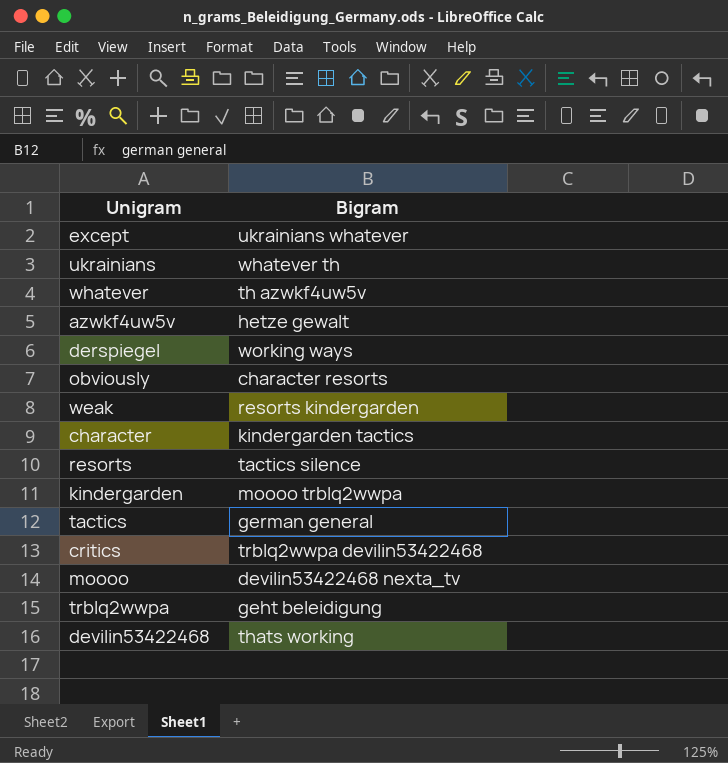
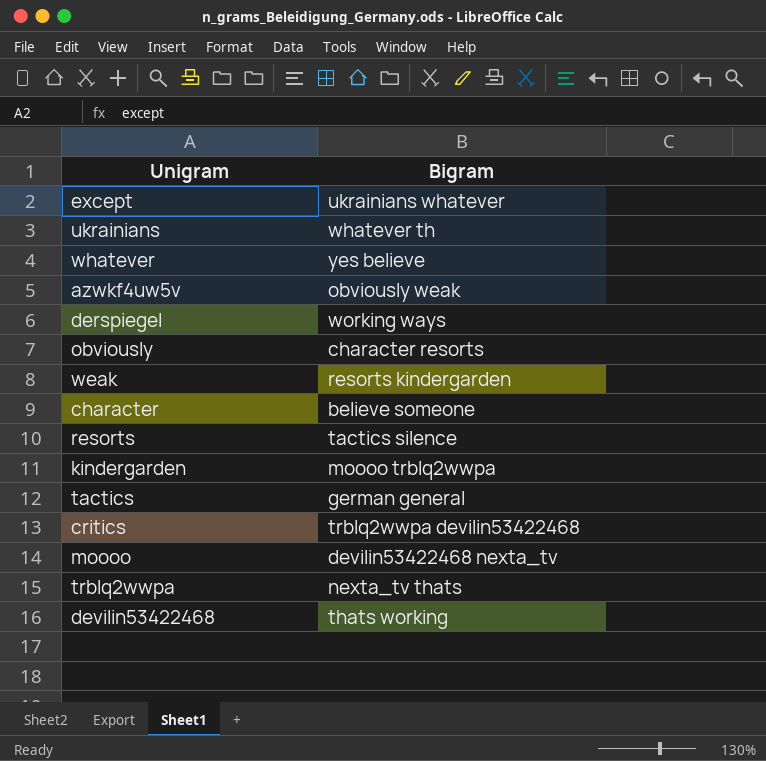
whatever | Bigram: th azwkf4uw5v -> yes believe
azwkf4uw5v | Bigram: hetze gewalt -> obviously weak
character | Bigram: kindergarden tactics -> believe someone
trblq2wwpa | Bigram: geht beleidigung -> nexta_tv thats

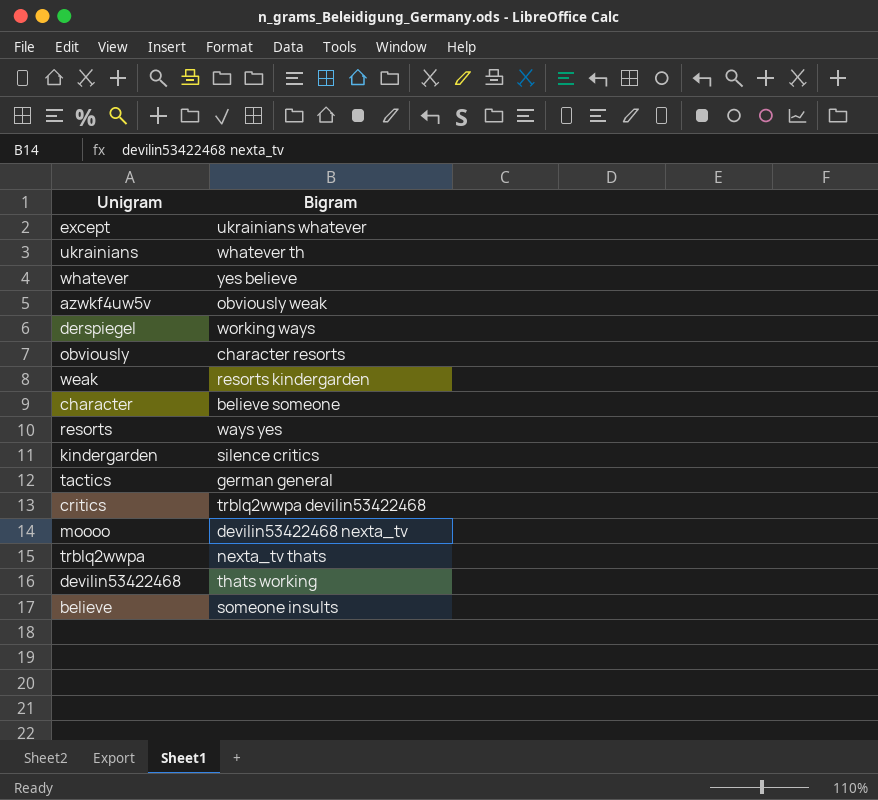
resorts | Bigram: tactics silence -> ways yes
kindergarden | Bigram: moooo trblq2wwpa -> silence critics
row believe: none -> someone insults

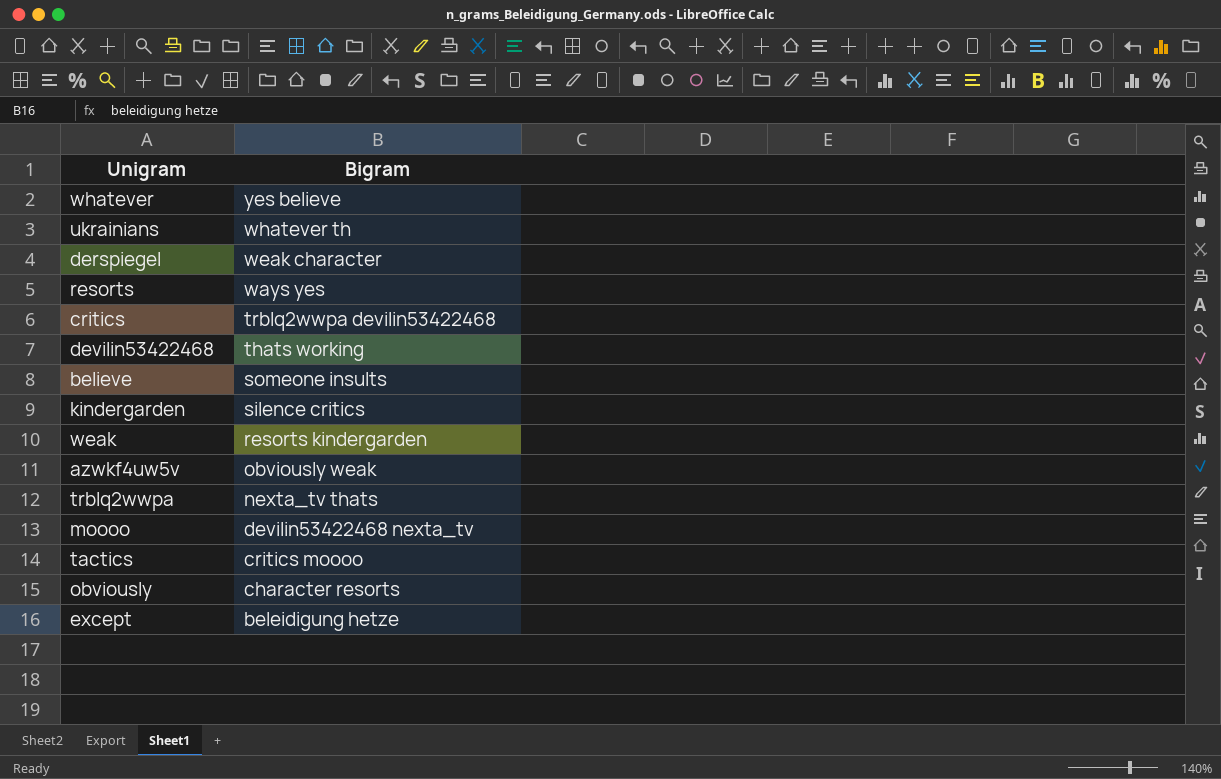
row order: none -> Bigram descending
row character: believe someone -> none
derspiegel | Bigram: working ways -> weak character
tactics | Bigram: german general -> critics moooo
except | Bigram: ukrainians whatever -> beleidigung hetze

